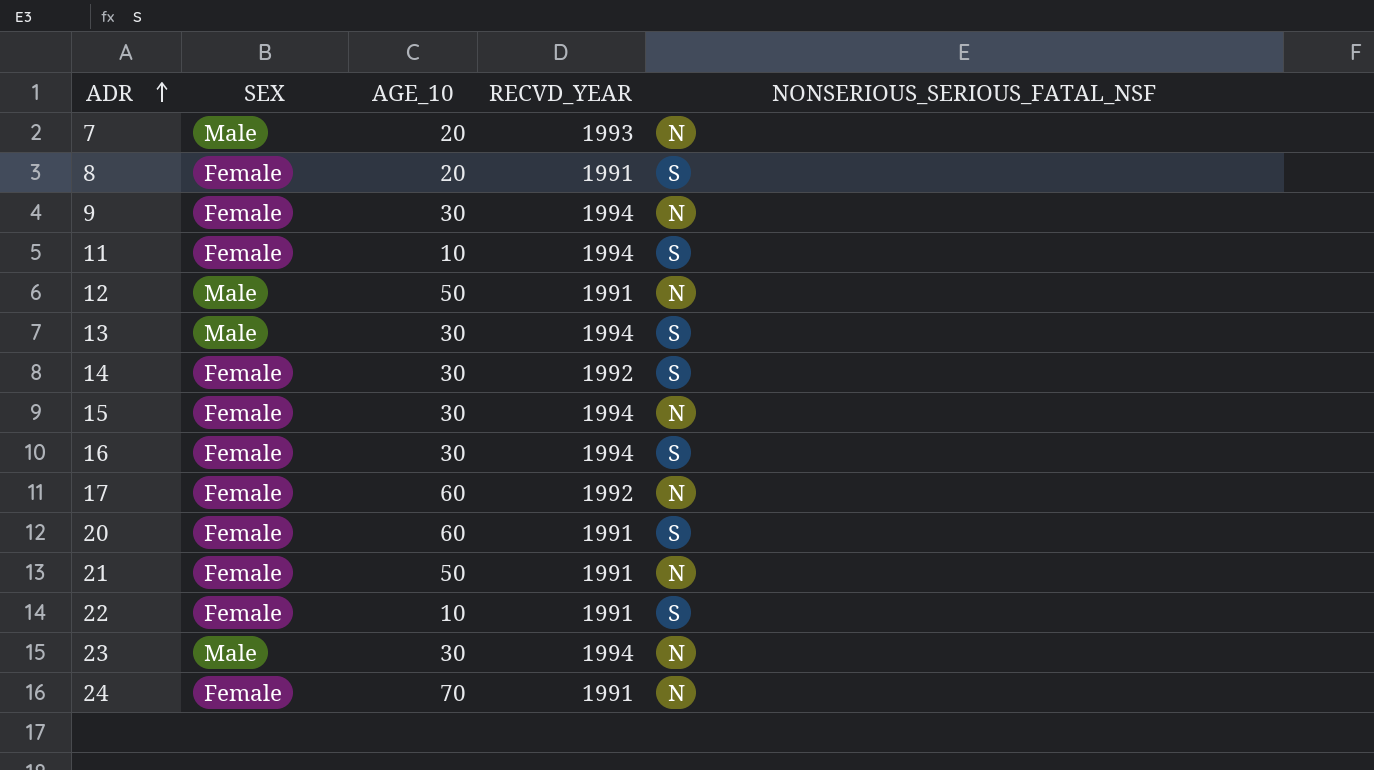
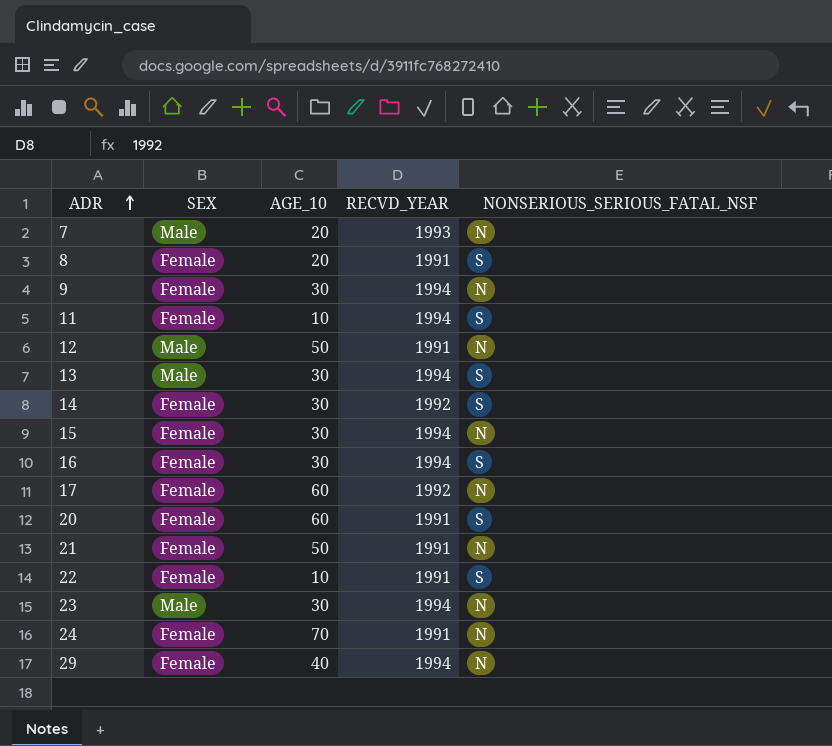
row 29: none -> Female | 40 | 1994 | N

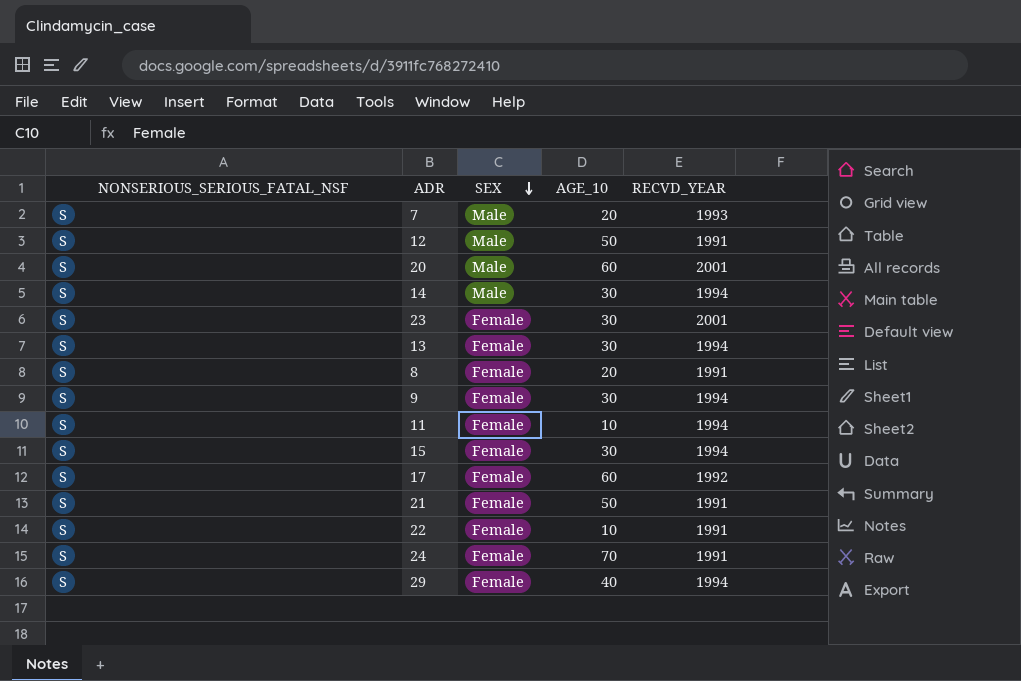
row order: ADR ascending -> SEX descending
column NONSERIOUS_SERIOUS_FATAL_NSF | position: 5 -> 1
row 16: Female | 30 | 1994 | S -> none
7 | NONSERIOUS_SERIOUS_FATAL_NSF: N -> S
12 | NONSERIOUS_SERIOUS_FATAL_NSF: N -> S
20 | SEX: Female -> Male
20 | RECVD_YEAR: 1991 -> 2001
14 | SEX: Female -> Male
14 | RECVD_YEAR: 1992 -> 1994
23 | NONSERIOUS_SERIOUS_FATAL_NSF: N -> S
23 | SEX: Male -> Female
23 | RECVD_YEAR: 1994 -> 2001
13 | SEX: Male -> Female
9 | NONSERIOUS_SERIOUS_FATAL_NSF: N -> S
15 | NONSERIOUS_SERIOUS_FATAL_NSF: N -> S
17 | NONSERIOUS_SERIOUS_FATAL_NSF: N -> S
21 | NONSERIOUS_SERIOUS_FATAL_NSF: N -> S
24 | NONSERIOUS_SERIOUS_FATAL_NSF: N -> S
29 | NONSERIOUS_SERIOUS_FATAL_NSF: N -> S

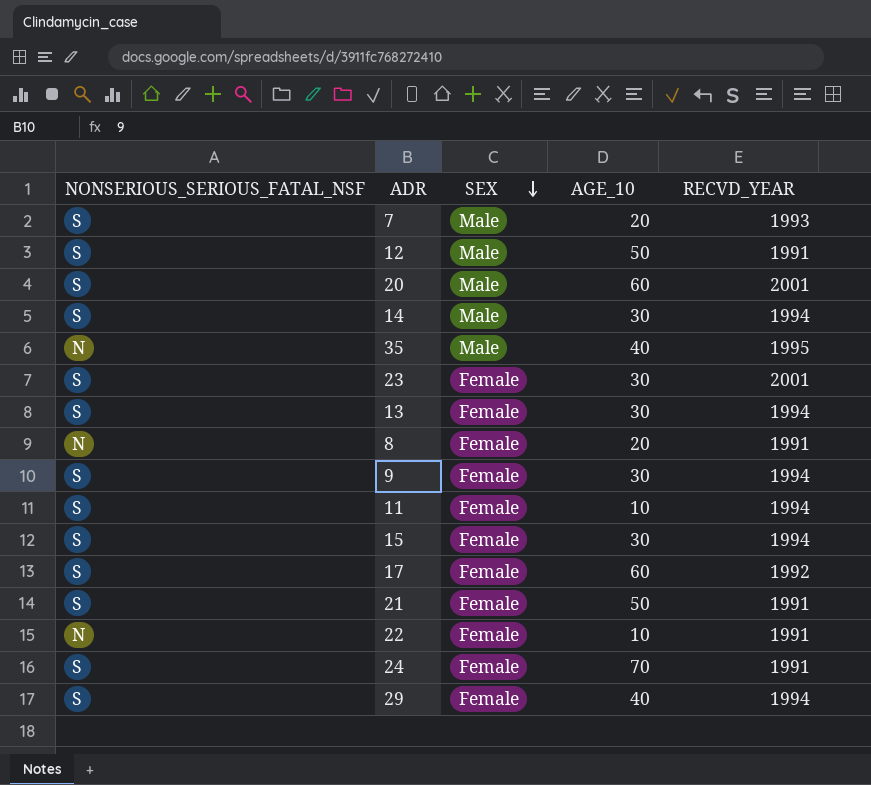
row 35: none -> N | Male | 40 | 1995
8 | NONSERIOUS_SERIOUS_FATAL_NSF: S -> N
22 | NONSERIOUS_SERIOUS_FATAL_NSF: S -> N

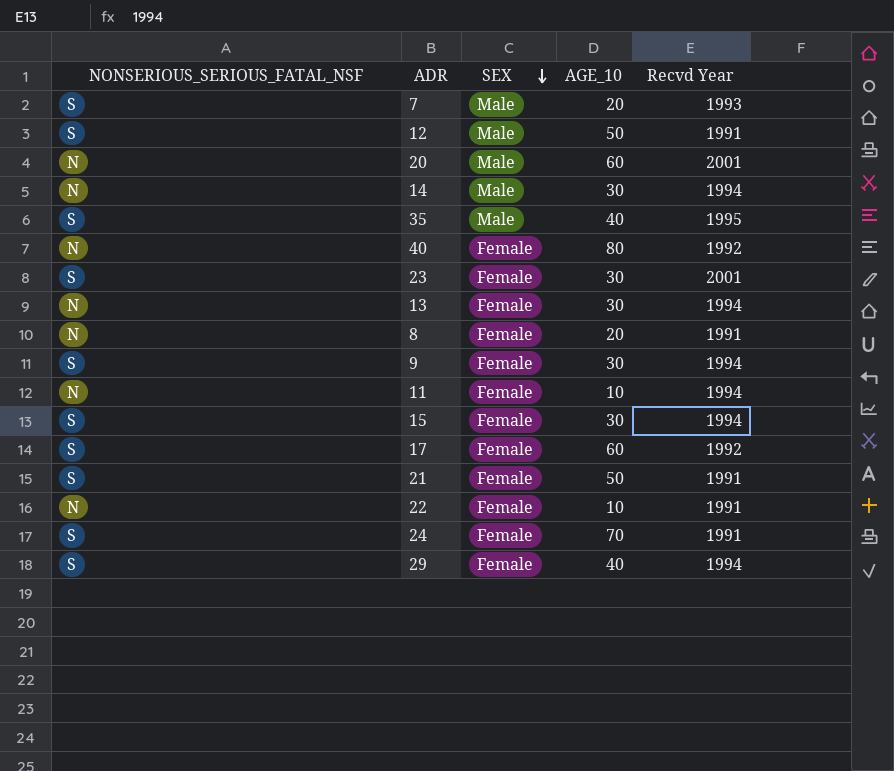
column name: RECVD_YEAR -> Recvd Year
20 | NONSERIOUS_SERIOUS_FATAL_NSF: S -> N
14 | NONSERIOUS_SERIOUS_FATAL_NSF: S -> N
35 | NONSERIOUS_SERIOUS_FATAL_NSF: N -> S
row 40: none -> N | Female | 80 | 1992
13 | NONSERIOUS_SERIOUS_FATAL_NSF: S -> N
11 | NONSERIOUS_SERIOUS_FATAL_NSF: S -> N

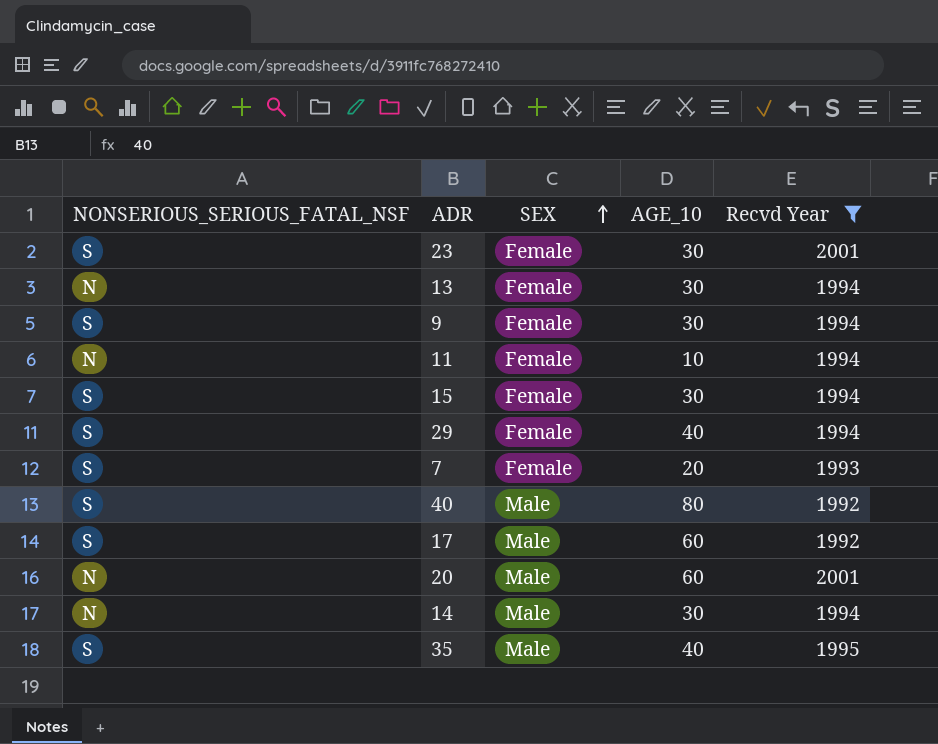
filter: none -> Recvd Year != 1991
row order: SEX descending -> SEX ascending
7 | SEX: Male -> Female
40 | NONSERIOUS_SERIOUS_FATAL_NSF: N -> S
40 | SEX: Female -> Male
17 | SEX: Female -> Male

